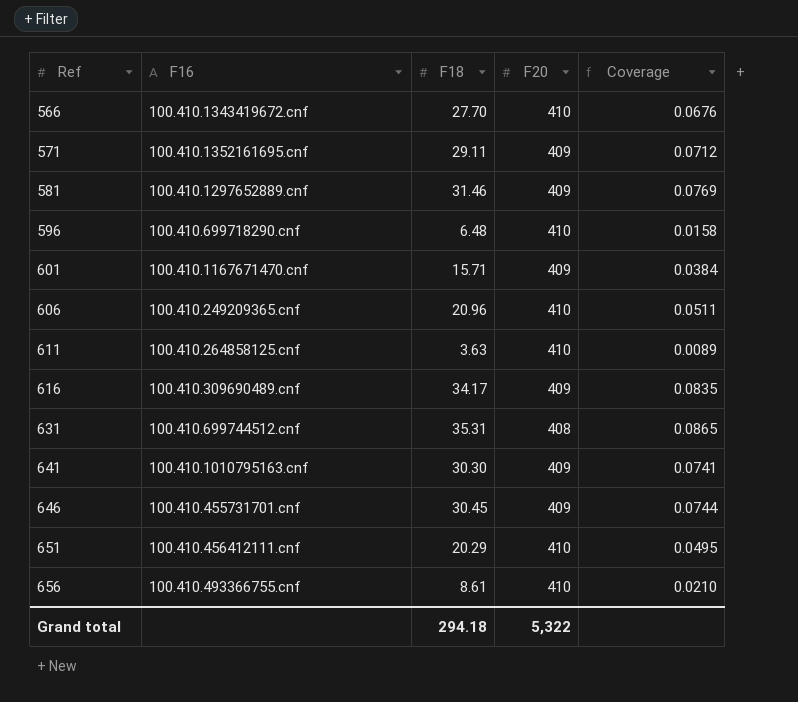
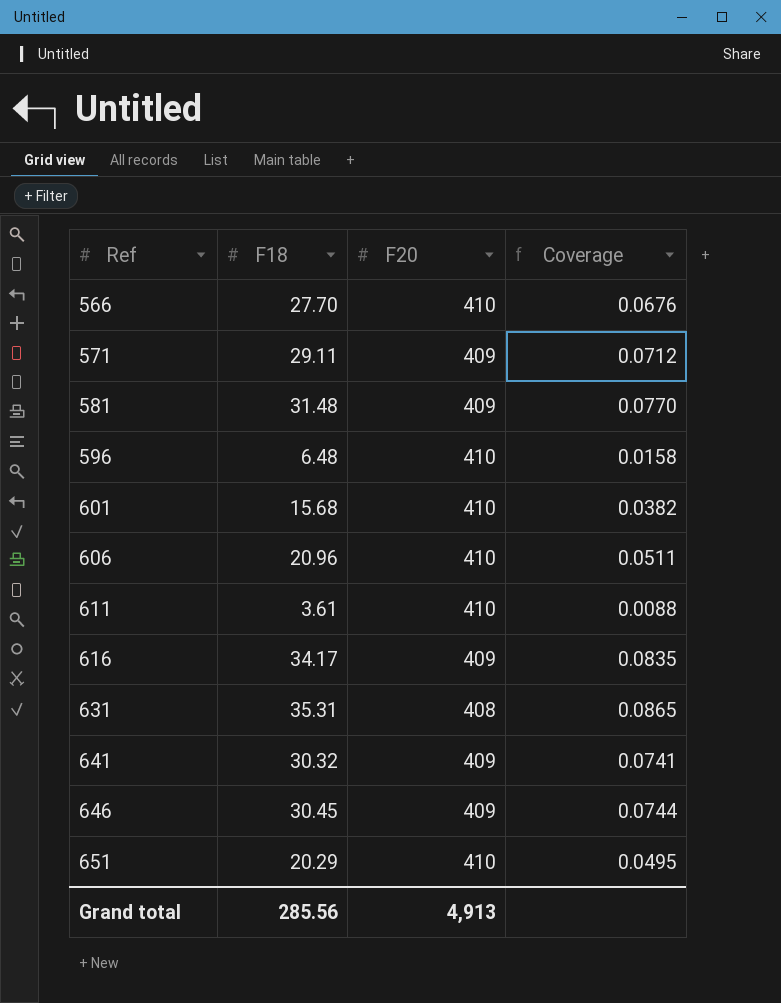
column F16 | position: 2 -> none
row 656: 100.410.493366755.cnf | 8.61 | 410 | 0.0210 -> none
581 | F18: 31.46 -> 31.48
581 | Coverage: 0.0769 -> 0.0770
601 | F18: 15.71 -> 15.68
601 | F20: 409 -> 410
601 | Coverage: 0.0384 -> 0.0382
611 | F18: 3.63 -> 3.61
611 | Coverage: 0.0089 -> 0.0088
641 | F18: 30.30 -> 30.32
Grand total | F18: 294.18 -> 285.56
Grand total | F20: 5,322 -> 4,913

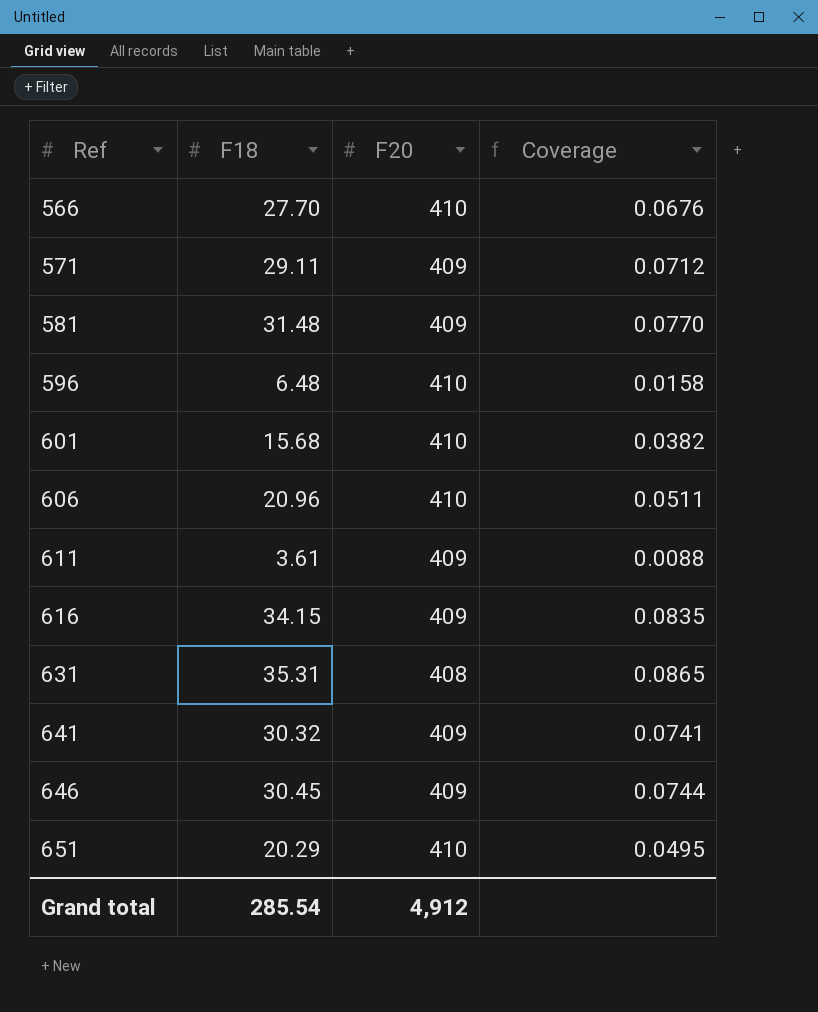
611 | F20: 410 -> 409
616 | F18: 34.17 -> 34.15
Grand total | F18: 285.56 -> 285.54
Grand total | F20: 4,913 -> 4,912

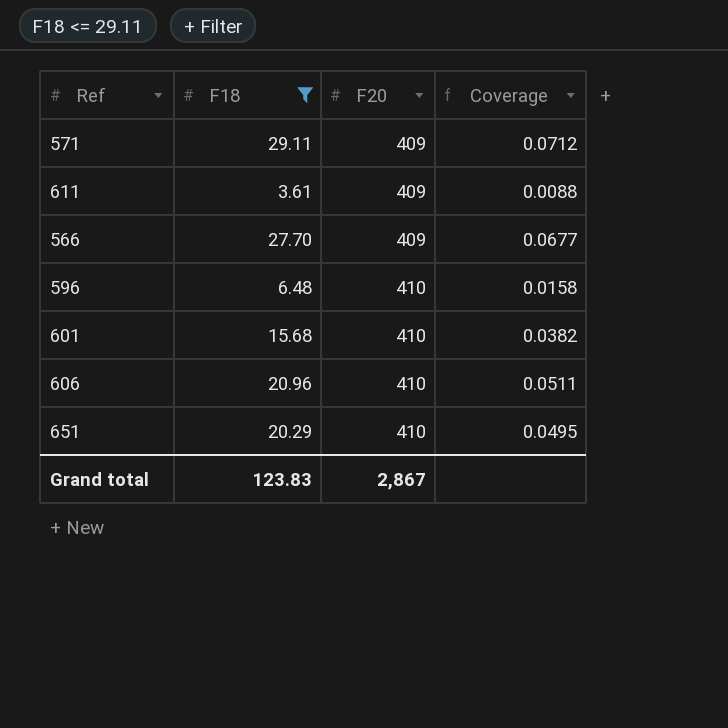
filter: none -> F18 <= 29.11
row order: Ref ascending -> F20 ascending
566 | F20: 410 -> 409
566 | Coverage: 0.0676 -> 0.0677
Grand total | F18: 285.54 -> 123.83
Grand total | F20: 4,912 -> 2,867

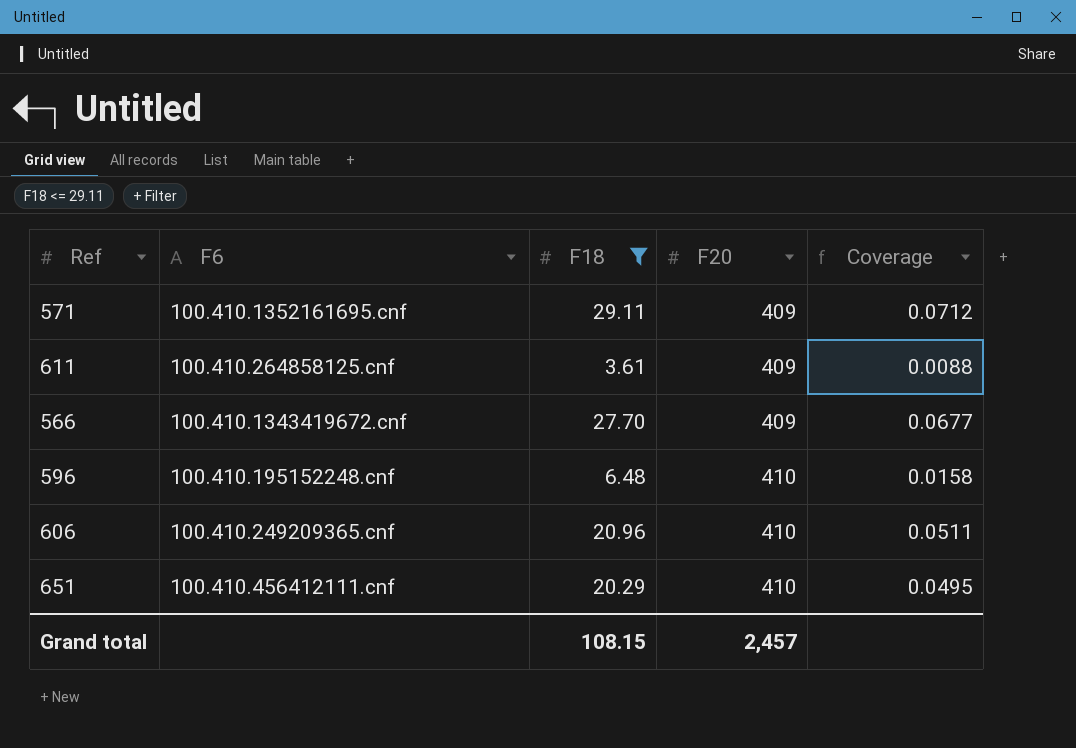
column F6 | position: none -> 2
row 601: 15.68 | 410 | 0.0382 -> none
Grand total | F18: 123.83 -> 108.15
Grand total | F20: 2,867 -> 2,457

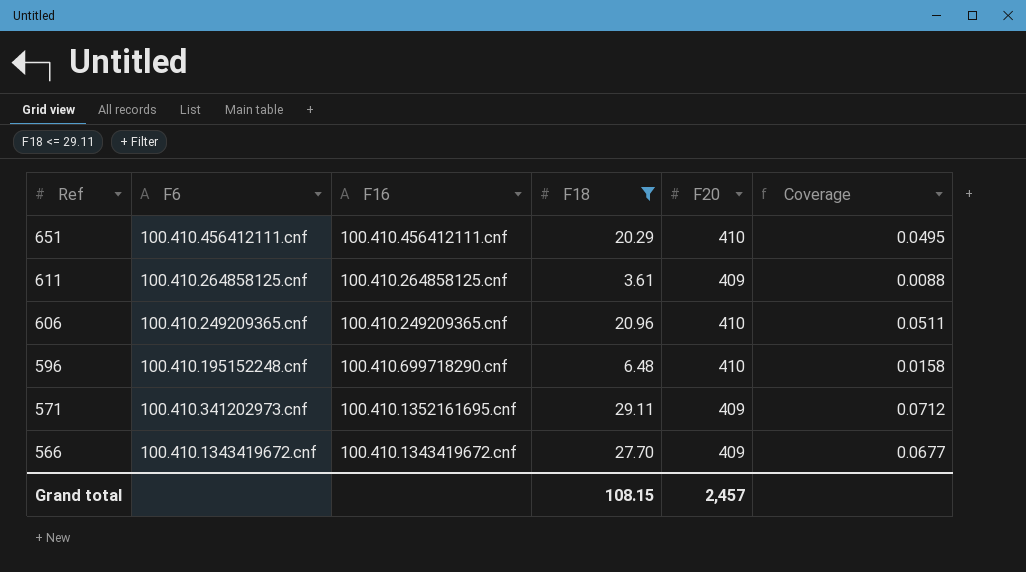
row order: F20 ascending -> Ref descending
column F16 | position: none -> 3
571 | F6: 100.410.1352161695.cnf -> 100.410.341202973.cnf

